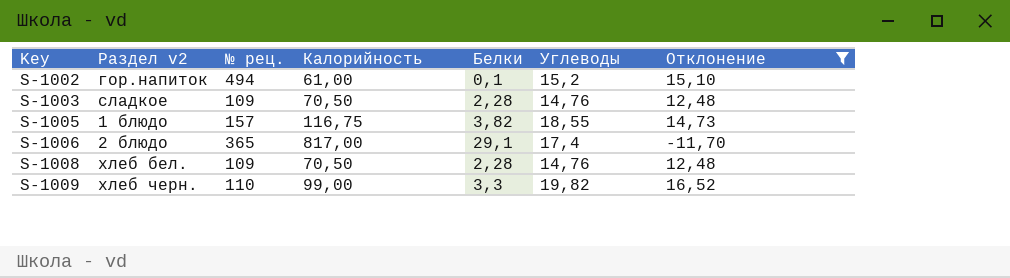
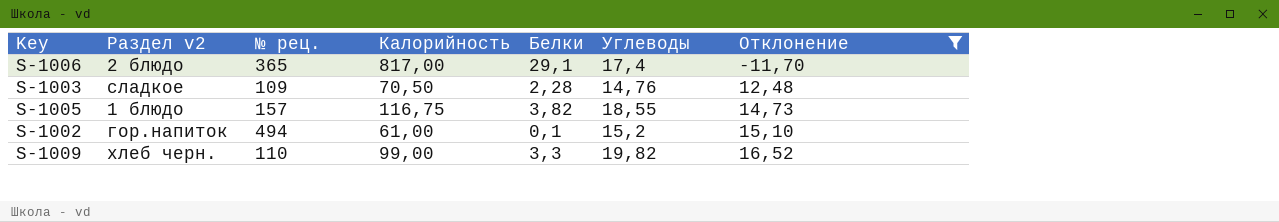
row order: Key ascending -> Отклонение ascending
row S-1008: хлеб бел. | 109 | 70,50 | 2,28 | 14,76 | 12,48 -> none

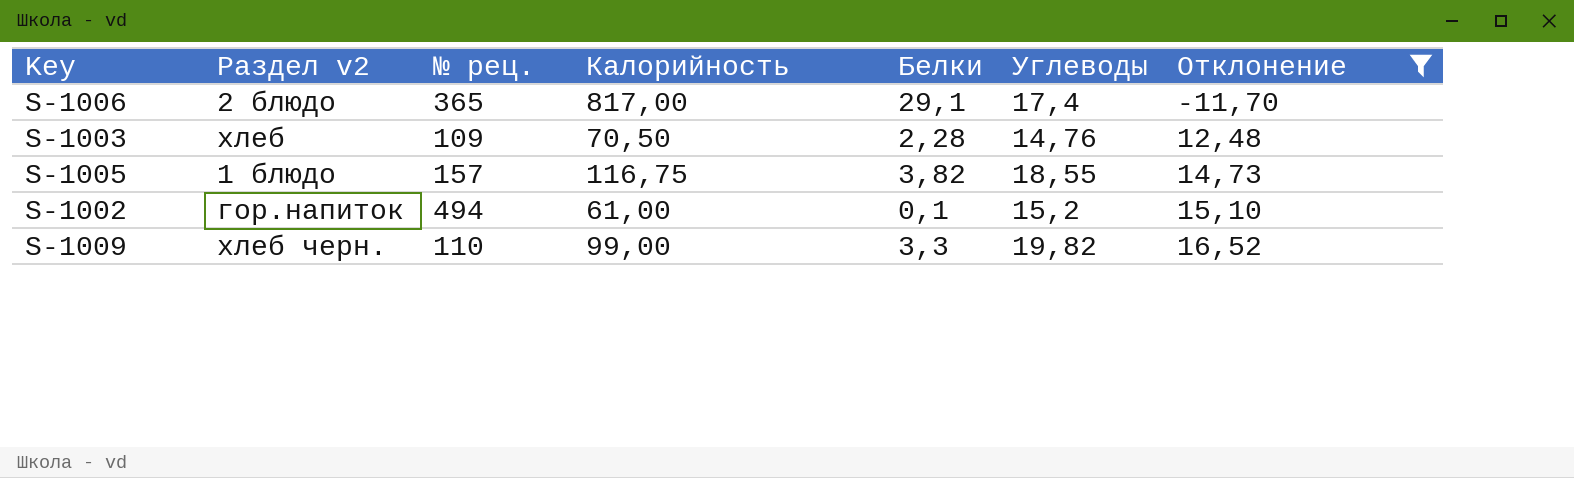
S-1003 | Раздел v2: сладкое -> хлеб

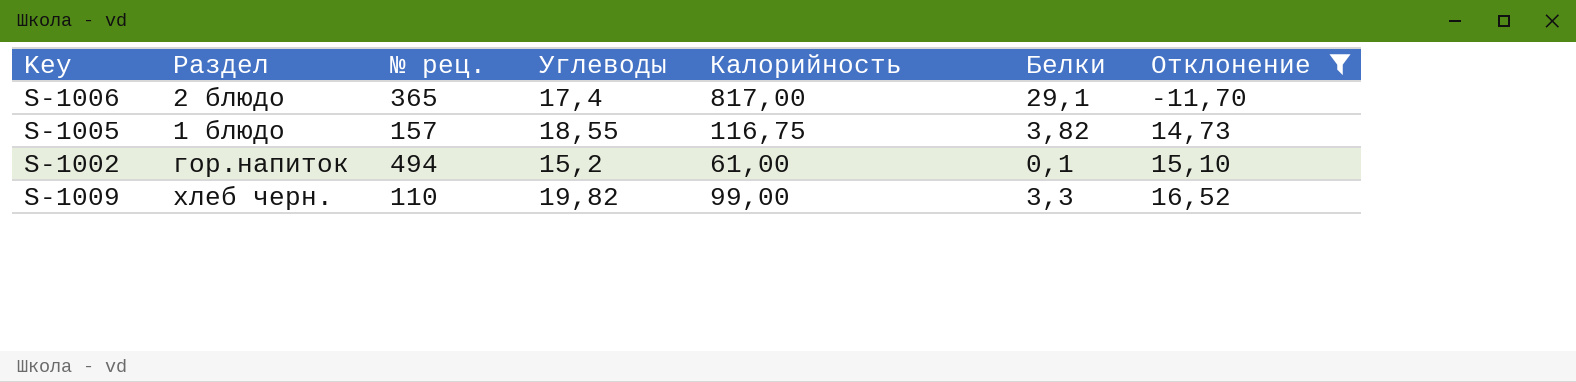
column name: Раздел v2 -> Раздел
column Углеводы | position: 6 -> 4
row S-1003: хлеб | 109 | 70,50 | 2,28 | 14,76 | 12,48 -> none

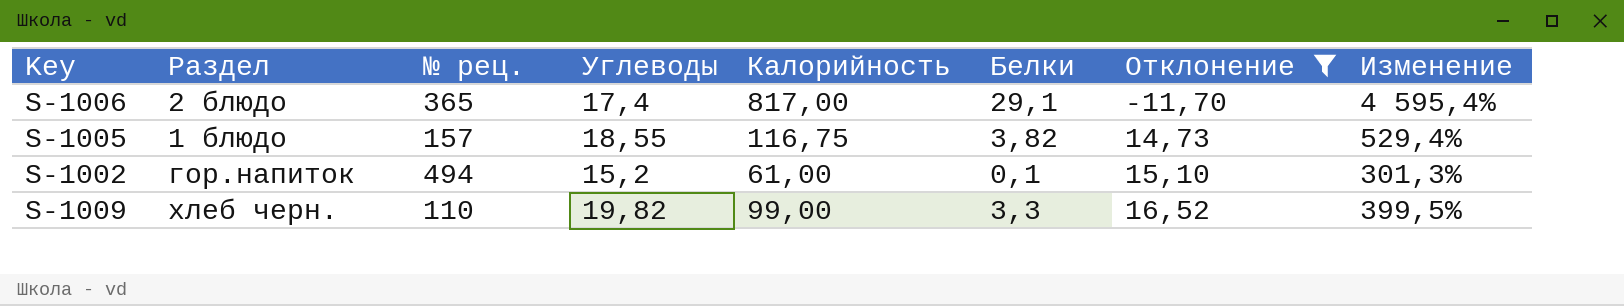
column Изменение | formula: none -> ([Калорийность] - [Углеводы]) / [Углеводы]

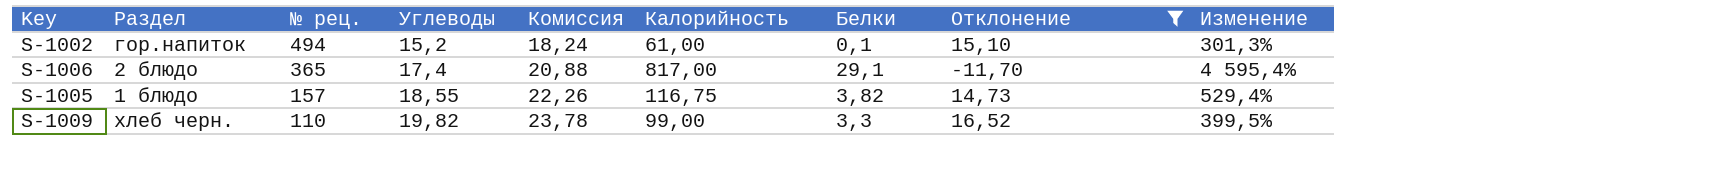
row order: Отклонение ascending -> № рец. descending
column Комиссия | formula: none -> [Углеводы] * 1,2

